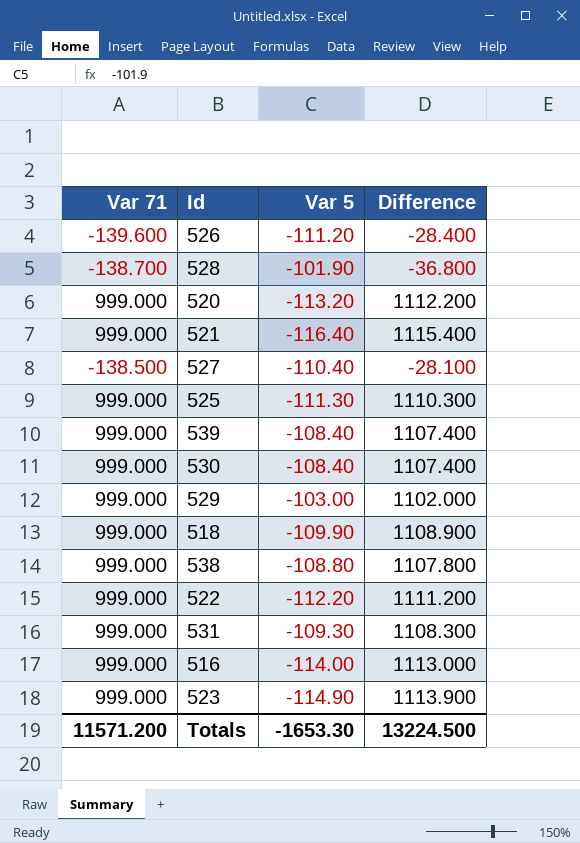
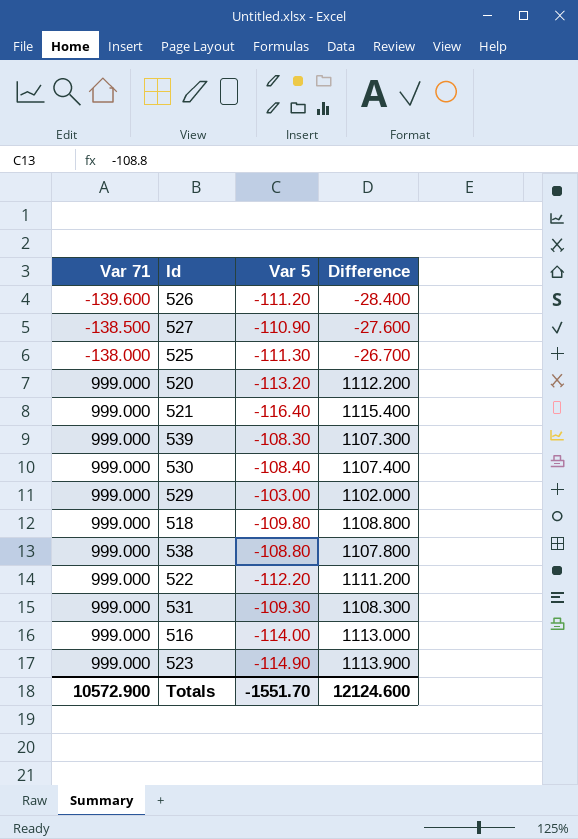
row order: none -> Var 71 ascending
row 528: -138.700 | -101.90 | -36.800 -> none
527 | Var 5: -110.40 -> -110.90
527 | Difference: -28.100 -> -27.600
525 | Var 71: 999.000 -> -138.000
525 | Difference: 1110.300 -> -26.700
539 | Var 5: -108.40 -> -108.30
539 | Difference: 1107.400 -> 1107.300
518 | Var 5: -109.90 -> -109.80
518 | Difference: 1108.900 -> 1108.800
Totals | Var 71: 11571.200 -> 10572.900
Totals | Var 5: -1653.30 -> -1551.70
Totals | Difference: 13224.500 -> 12124.600

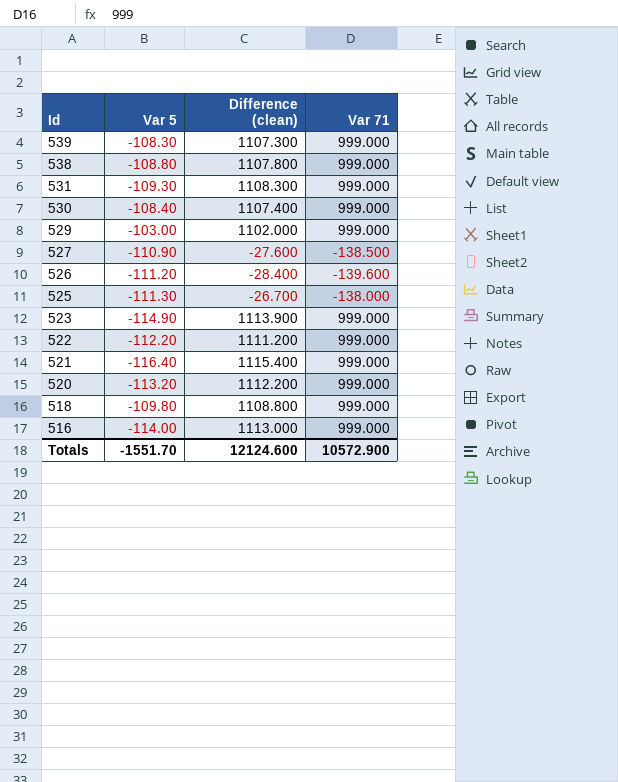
row order: Var 71 ascending -> Id descending
column name: Difference -> Difference (clean)
column Var 71 | position: 1 -> 4

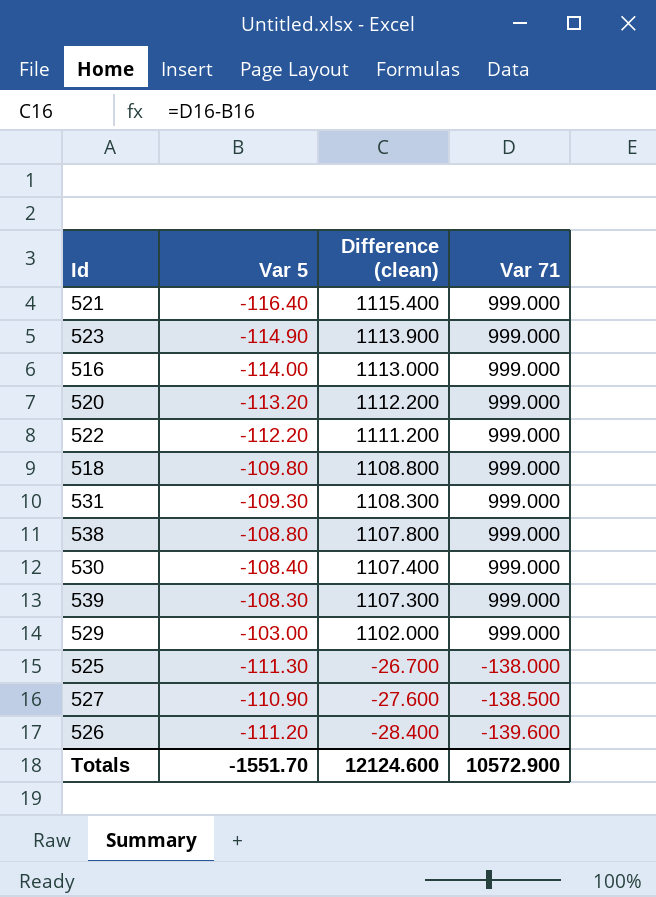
row order: Id descending -> Difference (clean) descending

